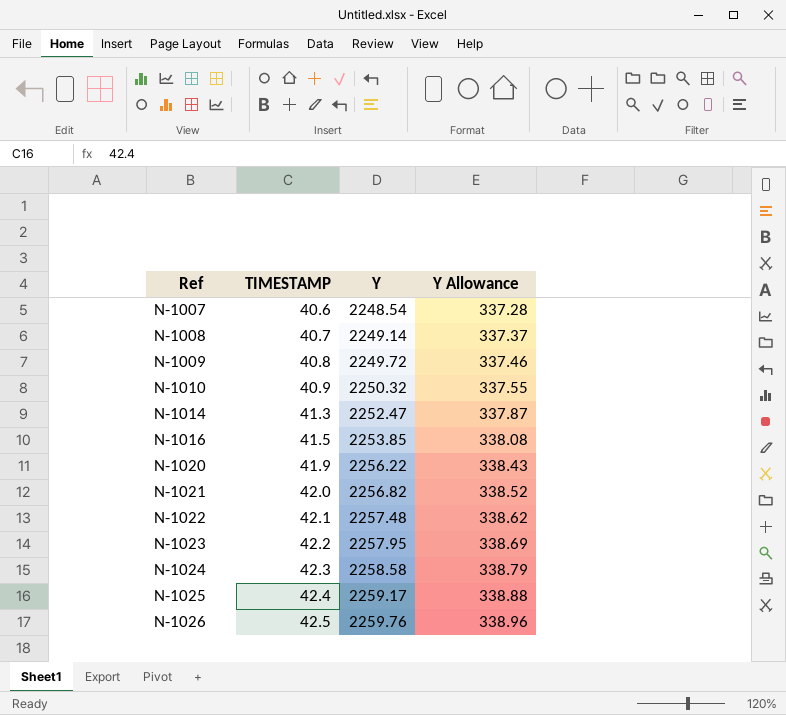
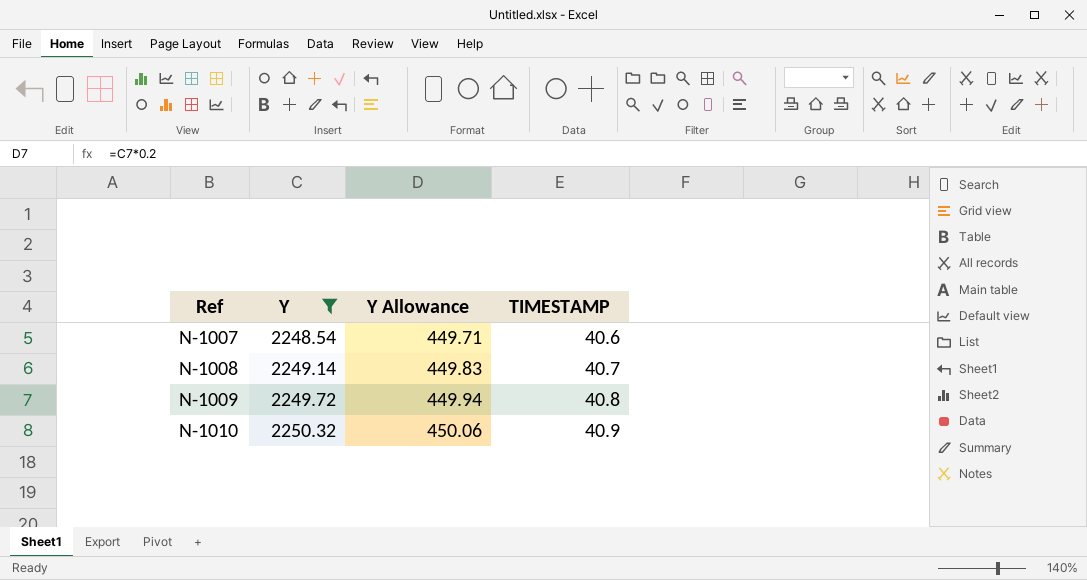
filter: none -> Y <= 2250.32
column Y Allowance | formula: [Y] * 0.15 -> [Y] * 0.2
column TIMESTAMP | position: 2 -> 4

